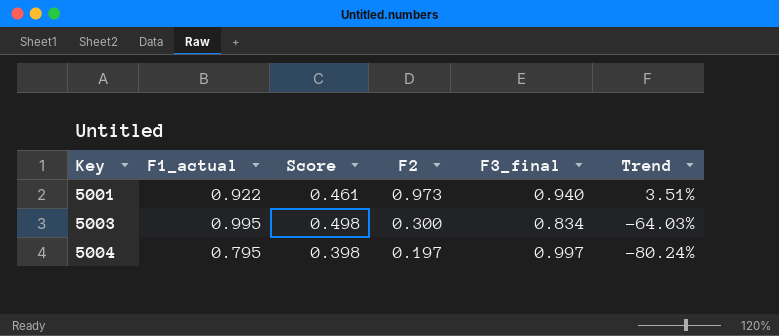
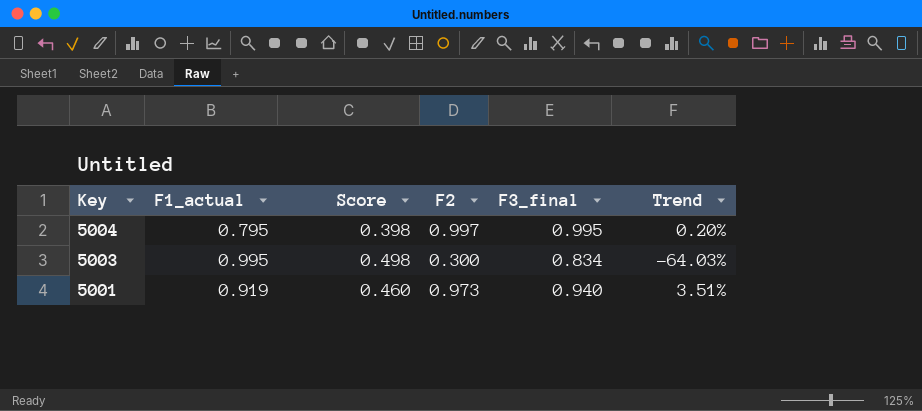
row order: Key ascending -> Key descending
5004 | F2: 0.197 -> 0.997
5004 | F3_final: 0.997 -> 0.995
5004 | Trend: -80.24% -> 0.20%
5001 | F1_actual: 0.922 -> 0.919
5001 | Score: 0.461 -> 0.460

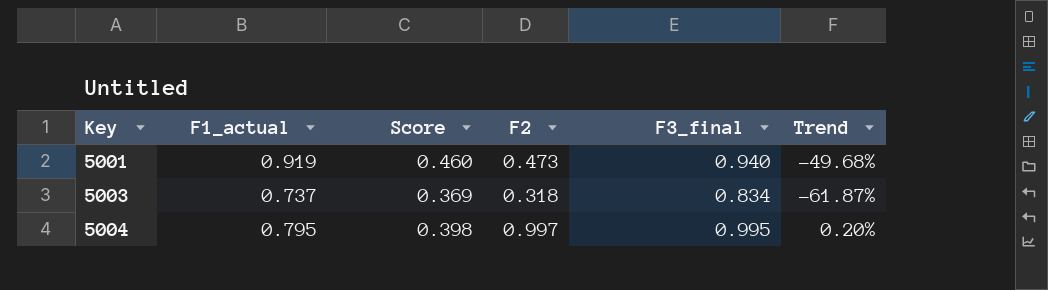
row order: Key descending -> Key ascending
5001 | F2: 0.973 -> 0.473
5001 | Trend: 3.51% -> -49.68%
5003 | F1_actual: 0.995 -> 0.737
5003 | Score: 0.498 -> 0.369
5003 | F2: 0.300 -> 0.318
5003 | Trend: -64.03% -> -61.87%

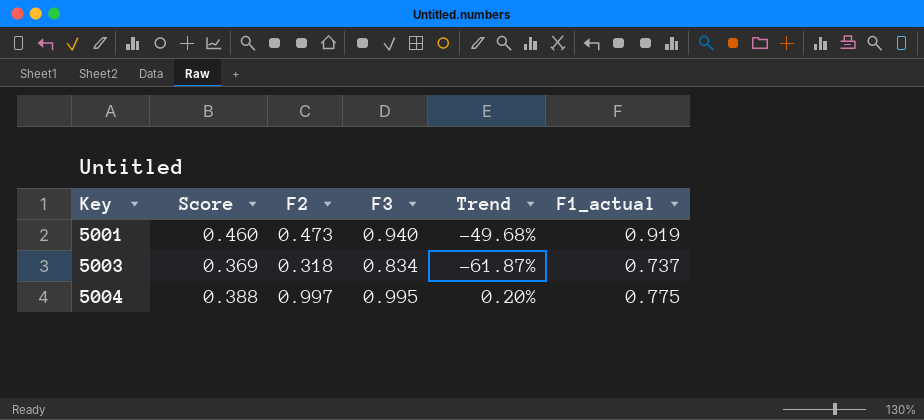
column name: F3_final -> F3
column F1_actual | position: 2 -> 6
5004 | Score: 0.398 -> 0.388
5004 | F1_actual: 0.795 -> 0.775

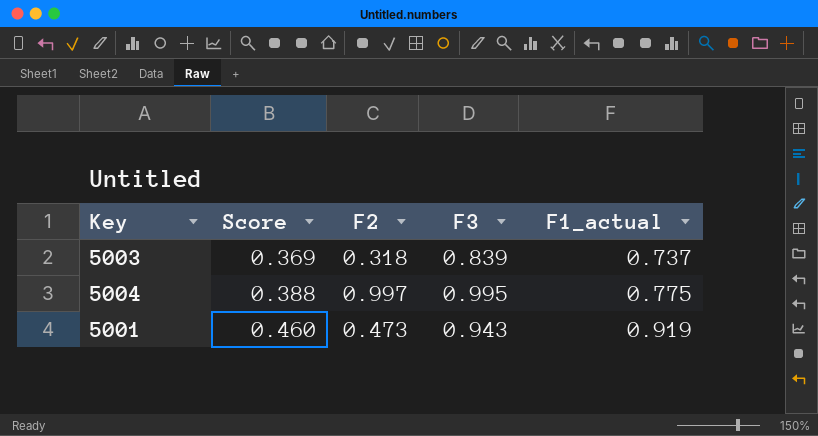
row order: Key ascending -> Score ascending
column Trend | formula: ([F2] - [F3]) / [F3] -> none
5003 | F3: 0.834 -> 0.839
5001 | F3: 0.940 -> 0.943

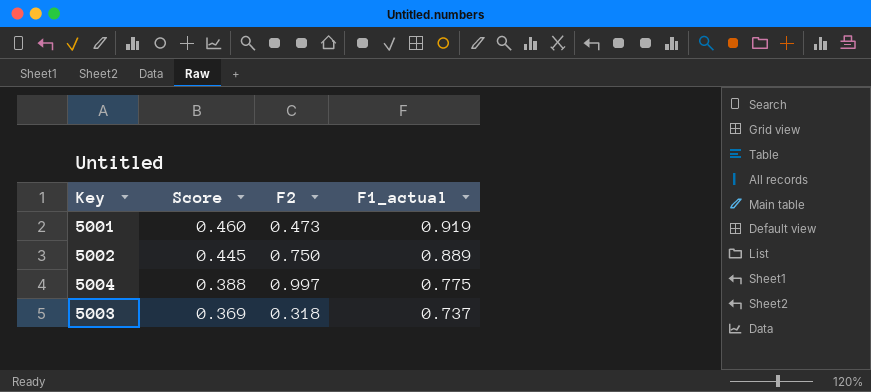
row order: Score ascending -> Score descending
column F3 | position: 4 -> none
row 5002: none -> 0.445 | 0.750 | 0.889

